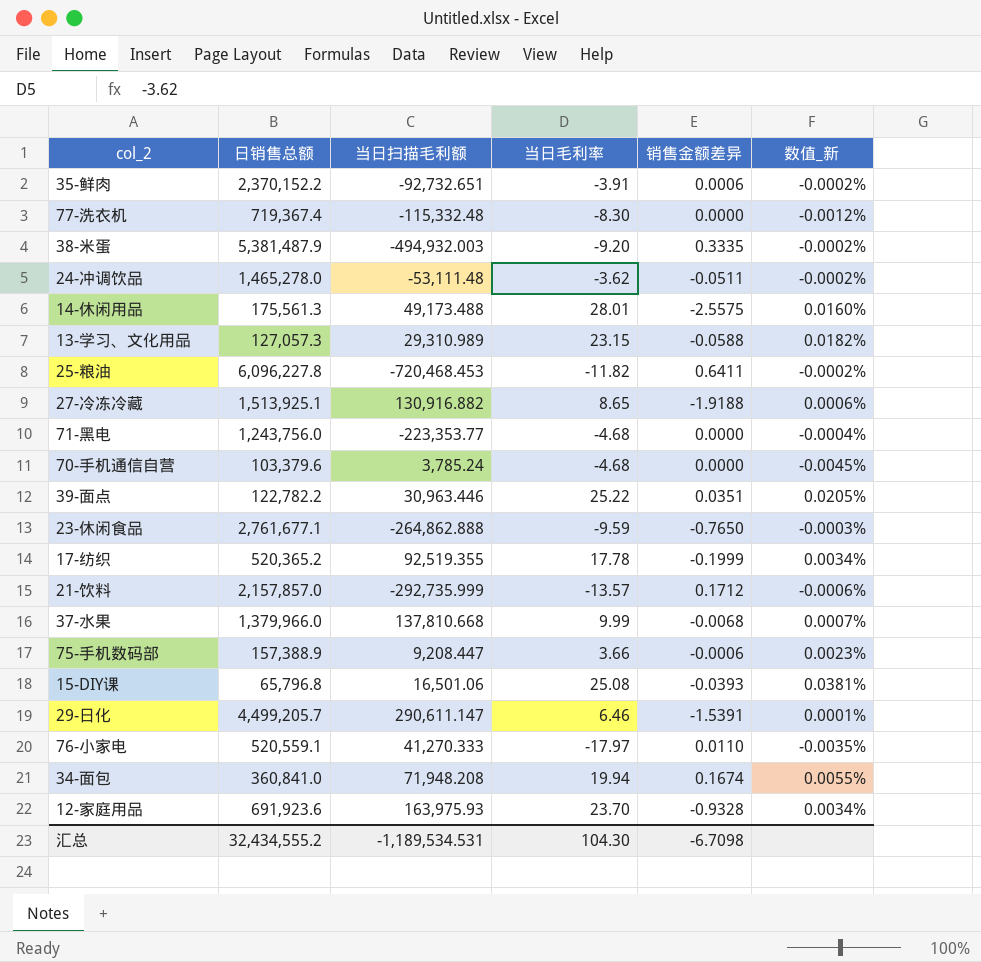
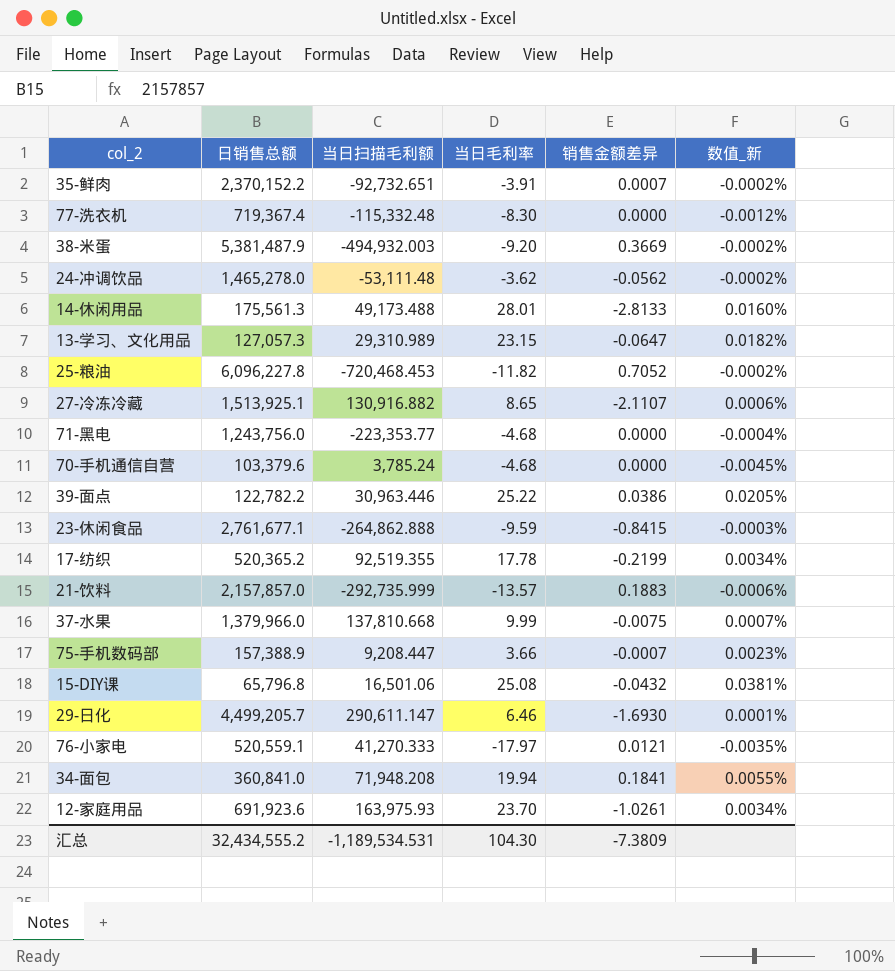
35-鲜肉 | 销售金额差异: 0.0006 -> 0.0007
38-米蛋 | 销售金额差异: 0.3335 -> 0.3669
24-冲调饮品 | 销售金额差异: -0.0511 -> -0.0562
14-休闲用品 | 销售金额差异: -2.5575 -> -2.8133
13-学习、文化用品 | 销售金额差异: -0.0588 -> -0.0647
25-粮油 | 销售金额差异: 0.6411 -> 0.7052
27-冷冻冷藏 | 销售金额差异: -1.9188 -> -2.1107
39-面点 | 销售金额差异: 0.0351 -> 0.0386
23-休闲食品 | 销售金额差异: -0.7650 -> -0.8415
17-纺织 | 销售金额差异: -0.1999 -> -0.2199
21-饮料 | 销售金额差异: 0.1712 -> 0.1883
37-水果 | 销售金额差异: -0.0068 -> -0.0075
75-手机数码部 | 销售金额差异: -0.0006 -> -0.0007
15-DIY课 | 销售金额差异: -0.0393 -> -0.0432
29-日化 | 销售金额差异: -1.5391 -> -1.6930
76-小家电 | 销售金额差异: 0.0110 -> 0.0121
34-面包 | 销售金额差异: 0.1674 -> 0.1841
12-家庭用品 | 销售金额差异: -0.9328 -> -1.0261
汇总 | 销售金额差异: -6.7098 -> -7.3809

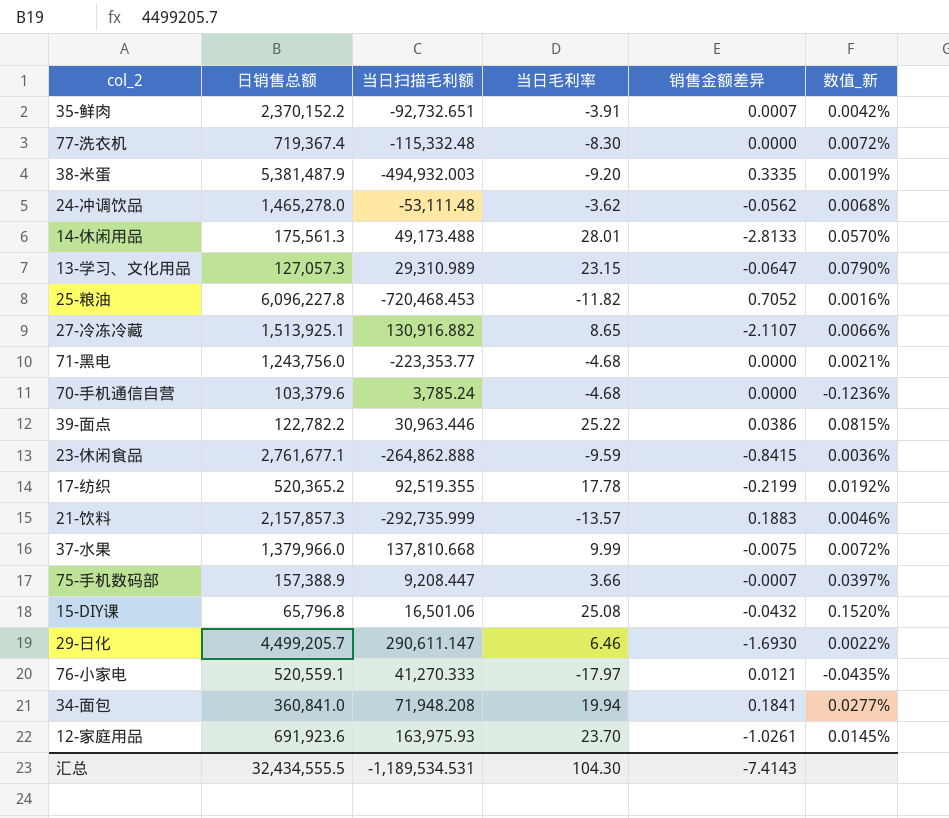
column 数值_新 | formula: [当日毛利率] / [日销售总额] -> [当日毛利率] / [当日扫描毛利额]
38-米蛋 | 销售金额差异: 0.3669 -> 0.3335
21-饮料 | 日销售总额: 2,157,857.0 -> 2,157,857.3
汇总 | 日销售总额: 32,434,555.2 -> 32,434,555.5
汇总 | 销售金额差异: -7.3809 -> -7.4143

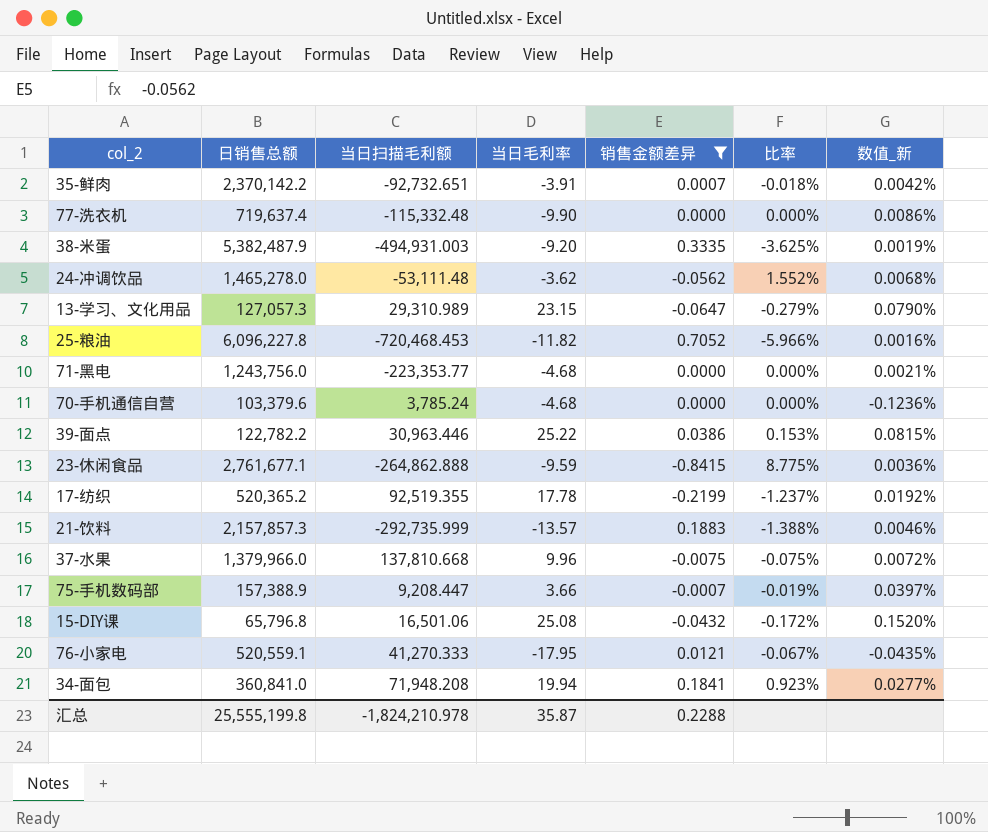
filter: none -> 销售金额差异 >= -0.8415
column 比率 | formula: none -> [销售金额差异] / [当日毛利率]
35-鲜肉 | 日销售总额: 2,370,152.2 -> 2,370,142.2
77-洗衣机 | 日销售总额: 719,367.4 -> 719,637.4
77-洗衣机 | 当日毛利率: -8.30 -> -9.90
77-洗衣机 | 数值_新: 0.0072% -> 0.0086%
38-米蛋 | 日销售总额: 5,381,487.9 -> 5,382,487.9
38-米蛋 | 当日扫描毛利额: -494,932.003 -> -494,931.003
37-水果 | 当日毛利率: 9.99 -> 9.96
76-小家电 | 当日毛利率: -17.97 -> -17.95
汇总 | 日销售总额: 32,434,555.5 -> 25,555,199.8
汇总 | 当日扫描毛利额: -1,189,534.531 -> -1,824,210.978
汇总 | 当日毛利率: 104.30 -> 35.87
汇总 | 销售金额差异: -7.4143 -> 0.2288

